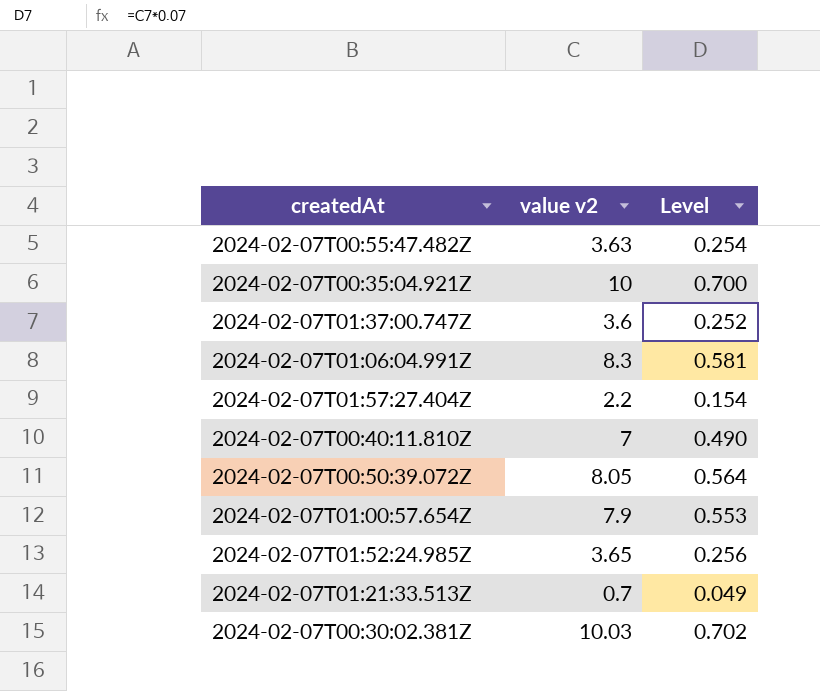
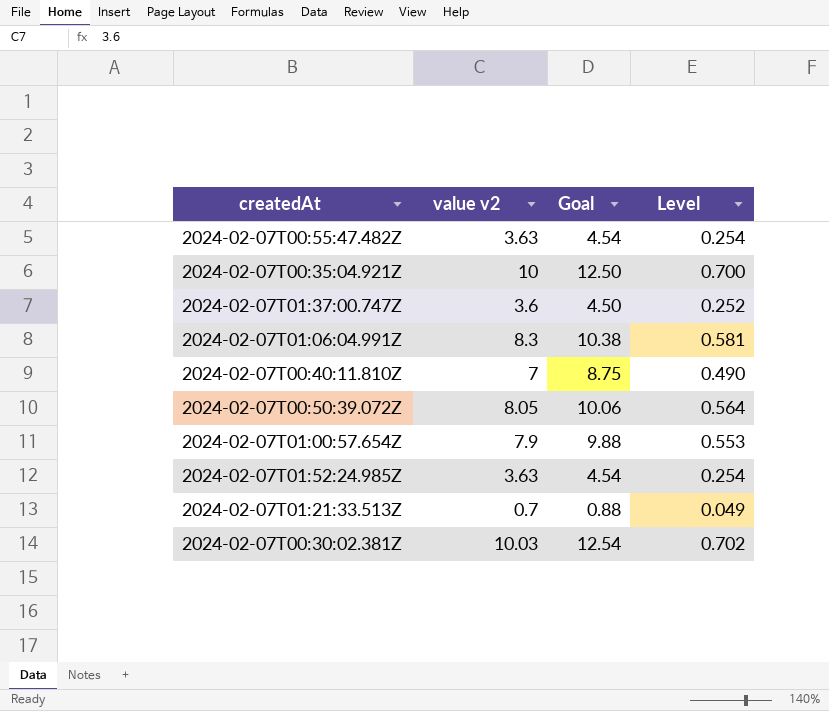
column Goal | formula: none -> [value v2] * 1.25
row 2024-02-07T01:57:27.404Z: 2.2 | 0.154 -> none
2024-02-07T01:52:24.985Z | value v2: 3.65 -> 3.63
2024-02-07T01:52:24.985Z | Level: 0.256 -> 0.254

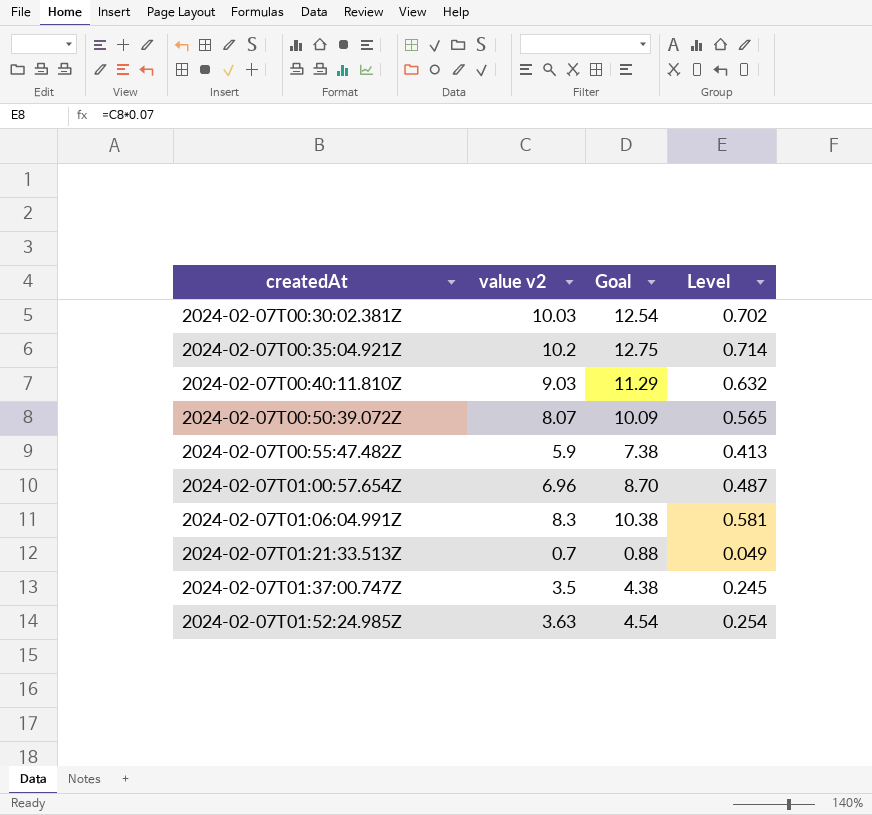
row order: none -> createdAt ascending
2024-02-07T00:35:04.921Z | value v2: 10 -> 10.2
2024-02-07T00:35:04.921Z | Goal: 12.50 -> 12.75
2024-02-07T00:35:04.921Z | Level: 0.700 -> 0.714
2024-02-07T00:40:11.810Z | value v2: 7 -> 9.03
2024-02-07T00:40:11.810Z | Goal: 8.75 -> 11.29
2024-02-07T00:40:11.810Z | Level: 0.490 -> 0.632
2024-02-07T00:50:39.072Z | value v2: 8.05 -> 8.07
2024-02-07T00:50:39.072Z | Goal: 10.06 -> 10.09
2024-02-07T00:50:39.072Z | Level: 0.564 -> 0.565
2024-02-07T00:55:47.482Z | value v2: 3.63 -> 5.9
2024-02-07T00:55:47.482Z | Goal: 4.54 -> 7.38
2024-02-07T00:55:47.482Z | Level: 0.254 -> 0.413
2024-02-07T01:00:57.654Z | value v2: 7.9 -> 6.96
2024-02-07T01:00:57.654Z | Goal: 9.88 -> 8.70
2024-02-07T01:00:57.654Z | Level: 0.553 -> 0.487
2024-02-07T01:37:00.747Z | value v2: 3.6 -> 3.5
2024-02-07T01:37:00.747Z | Goal: 4.50 -> 4.38
2024-02-07T01:37:00.747Z | Level: 0.252 -> 0.245

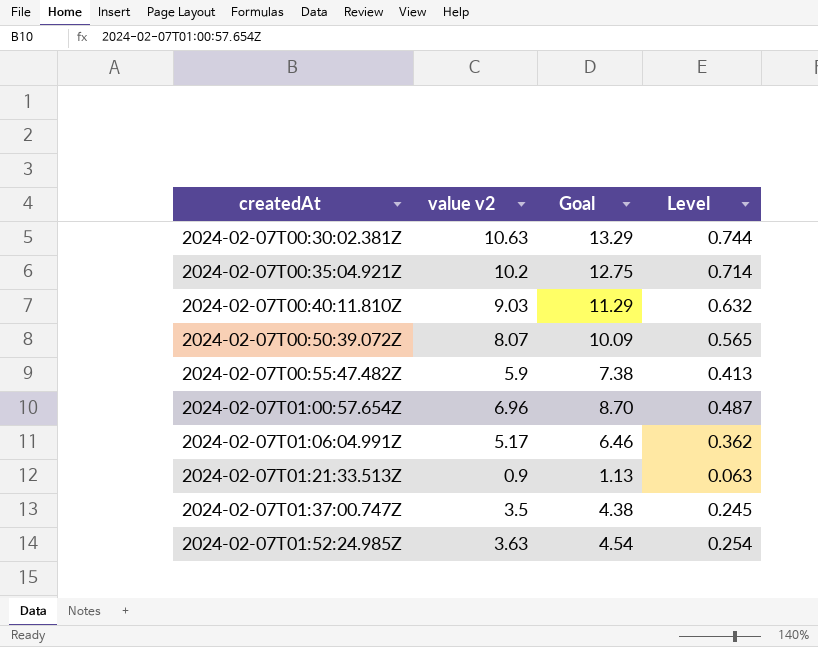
2024-02-07T00:30:02.381Z | value v2: 10.03 -> 10.63
2024-02-07T00:30:02.381Z | Goal: 12.54 -> 13.29
2024-02-07T00:30:02.381Z | Level: 0.702 -> 0.744
2024-02-07T01:06:04.991Z | value v2: 8.3 -> 5.17
2024-02-07T01:06:04.991Z | Goal: 10.38 -> 6.46
2024-02-07T01:06:04.991Z | Level: 0.581 -> 0.362
2024-02-07T01:21:33.513Z | value v2: 0.7 -> 0.9
2024-02-07T01:21:33.513Z | Goal: 0.88 -> 1.13
2024-02-07T01:21:33.513Z | Level: 0.049 -> 0.063

